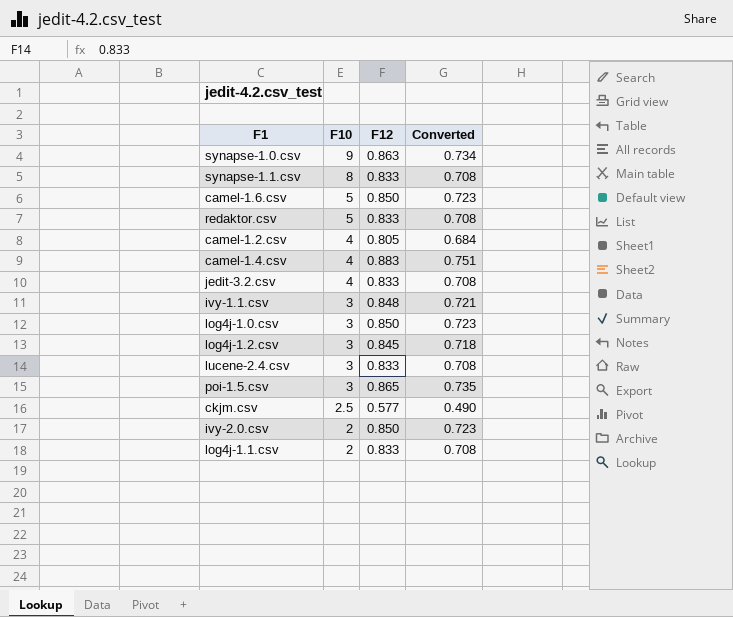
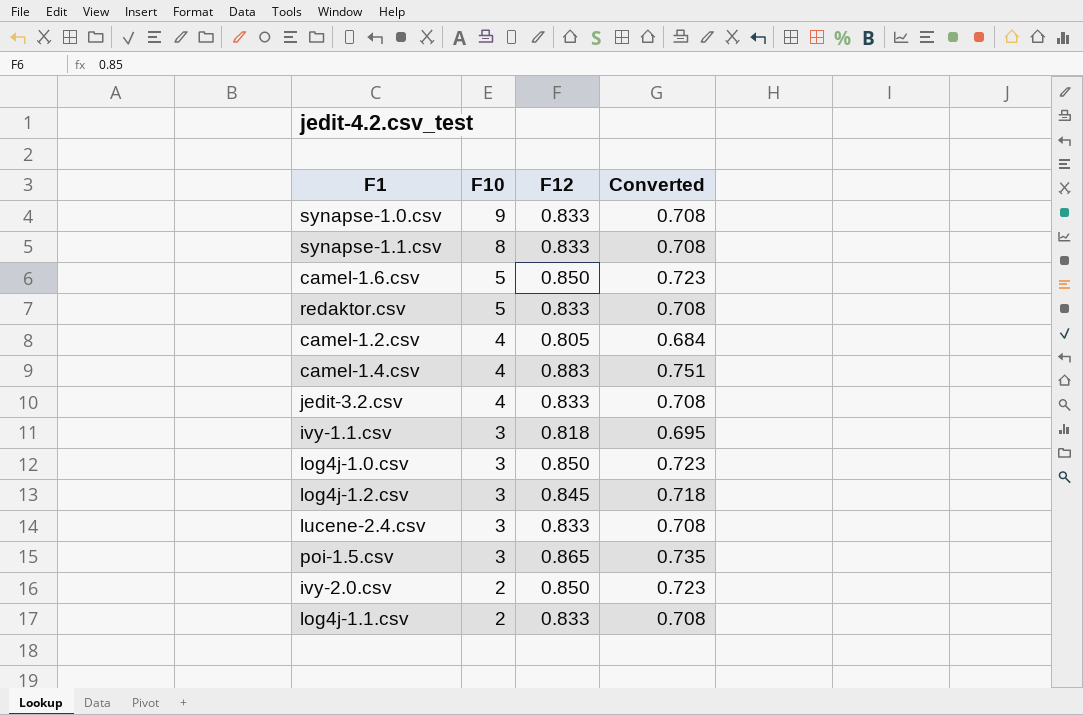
row ckjm.csv: 2.5 | 0.577 | 0.490 -> none
synapse-1.0.csv | F12: 0.863 -> 0.833
synapse-1.0.csv | Converted: 0.734 -> 0.708
ivy-1.1.csv | F12: 0.848 -> 0.818
ivy-1.1.csv | Converted: 0.721 -> 0.695

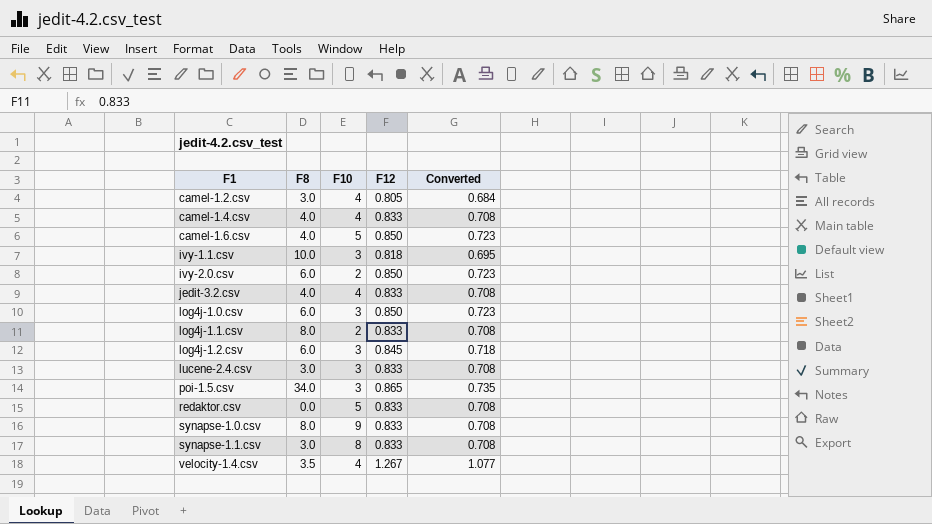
row order: F10 descending -> F1 ascending
column F8 | position: none -> 2
camel-1.4.csv | F12: 0.883 -> 0.833
camel-1.4.csv | Converted: 0.751 -> 0.708
row velocity-1.4.csv: none -> 3.5 | 4 | 1.267 | 1.077

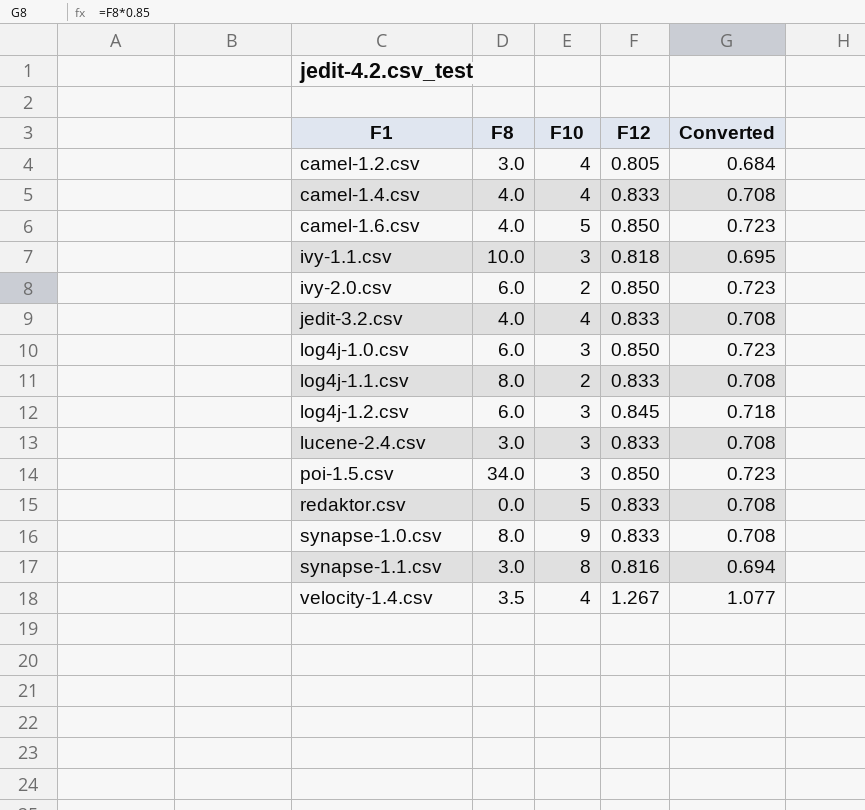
poi-1.5.csv | F12: 0.865 -> 0.850
poi-1.5.csv | Converted: 0.735 -> 0.723
synapse-1.1.csv | F12: 0.833 -> 0.816
synapse-1.1.csv | Converted: 0.708 -> 0.694

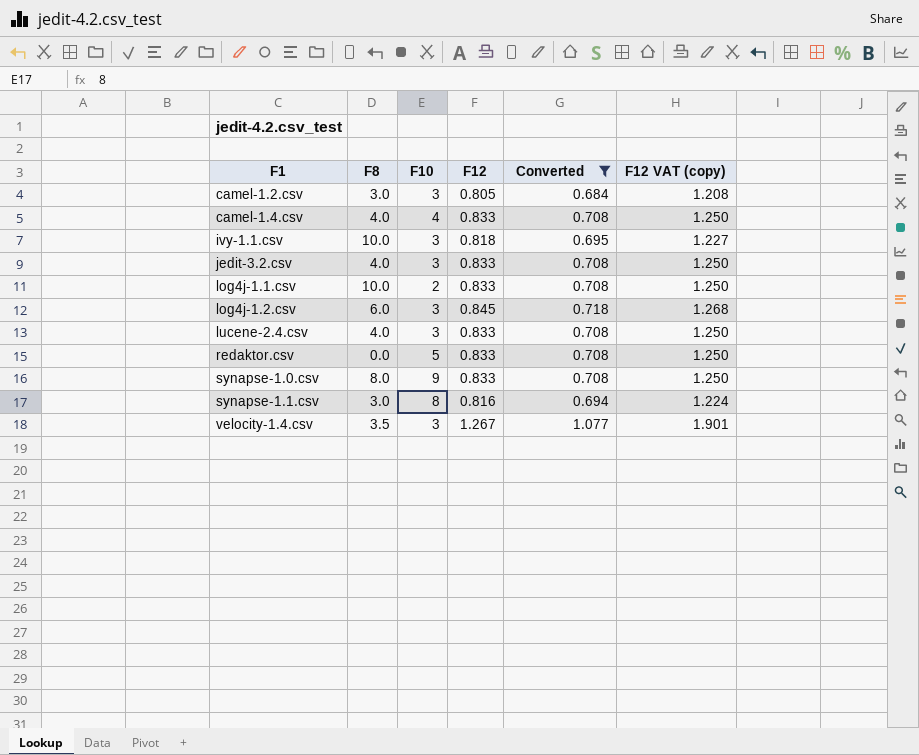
filter: none -> Converted != 0.723
column F12 VAT (copy) | formula: none -> [F12] * 1.5
camel-1.2.csv | F10: 4 -> 3
jedit-3.2.csv | F10: 4 -> 3
log4j-1.1.csv | F8: 8.0 -> 10.0
lucene-2.4.csv | F8: 3.0 -> 4.0
velocity-1.4.csv | F10: 4 -> 3

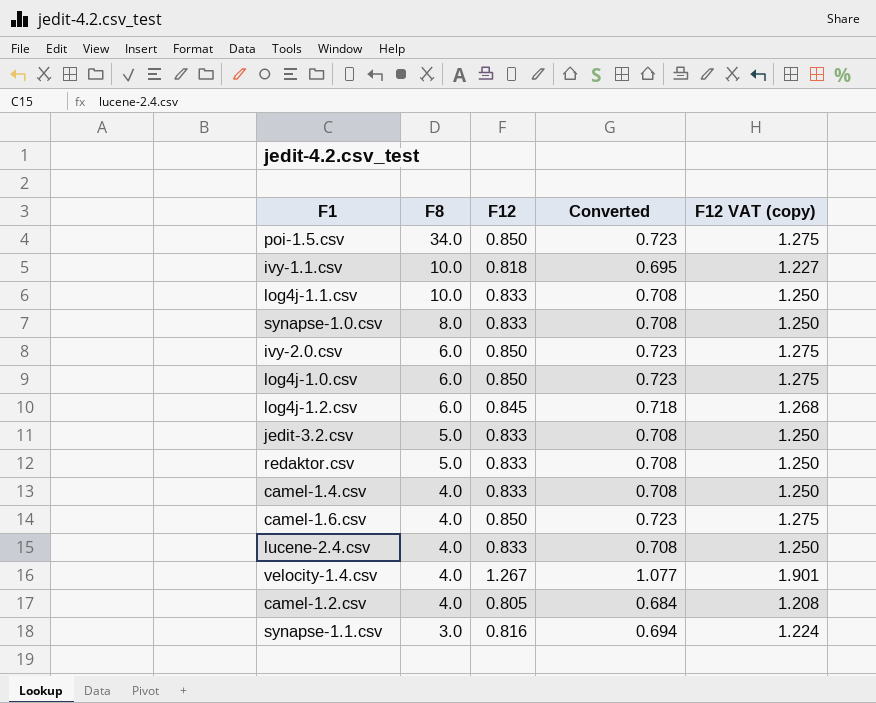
filter: Converted != 0.723 -> none
row order: F1 ascending -> F8 descending
column F10 | position: 3 -> none
jedit-3.2.csv | F8: 4.0 -> 5.0
redaktor.csv | F8: 0.0 -> 5.0
velocity-1.4.csv | F8: 3.5 -> 4.0
camel-1.2.csv | F8: 3.0 -> 4.0

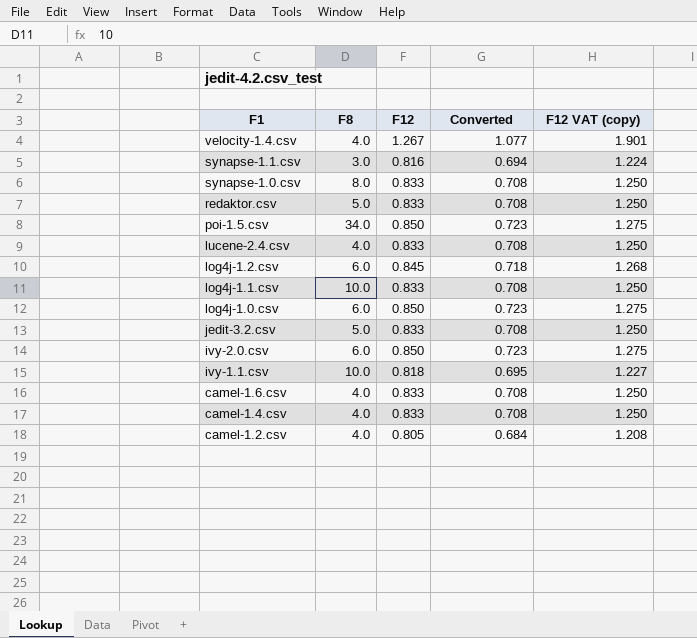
row order: F8 descending -> F1 descending
camel-1.6.csv | F12: 0.850 -> 0.833
camel-1.6.csv | Converted: 0.723 -> 0.708
camel-1.6.csv | F12 VAT (copy): 1.275 -> 1.250

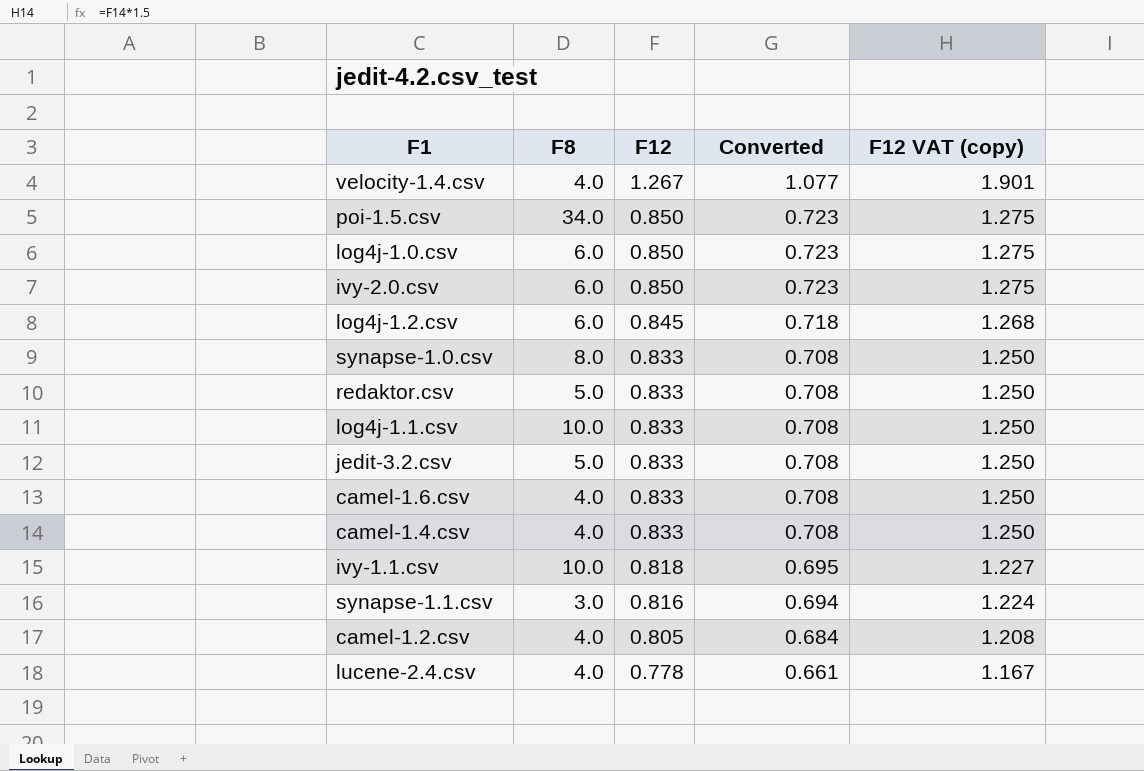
row order: F1 descending -> F12 descending
lucene-2.4.csv | F12: 0.833 -> 0.778
lucene-2.4.csv | Converted: 0.708 -> 0.661
lucene-2.4.csv | F12 VAT (copy): 1.250 -> 1.167

